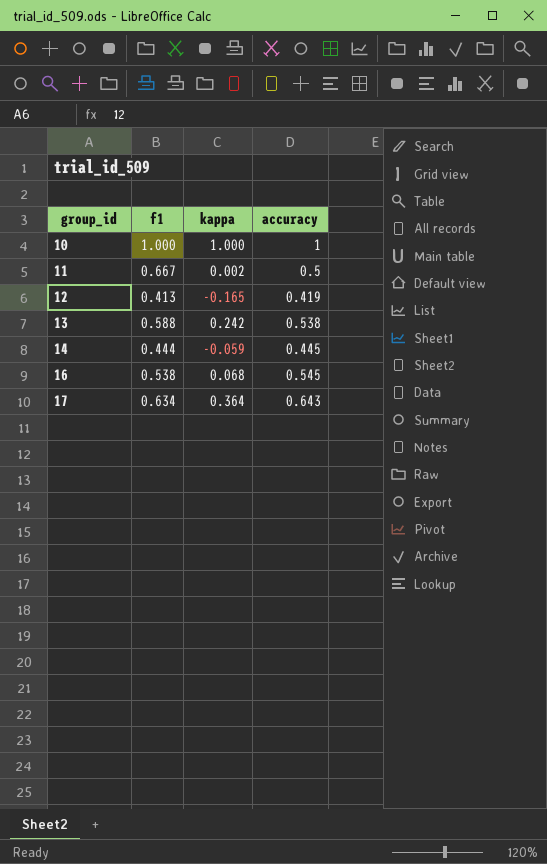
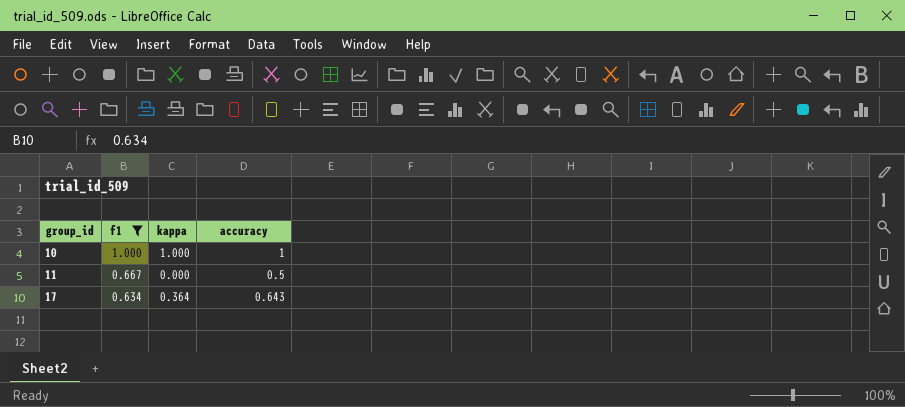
filter: none -> f1 >= 0.634
11 | kappa: 0.002 -> 0.000

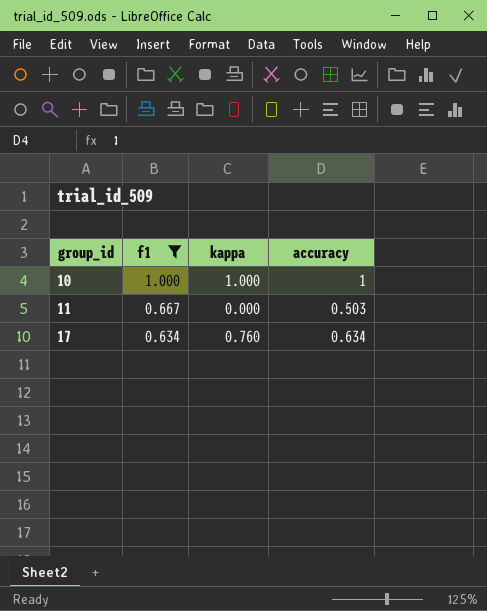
11 | accuracy: 0.5 -> 0.503
17 | kappa: 0.364 -> 0.760
17 | accuracy: 0.643 -> 0.634

